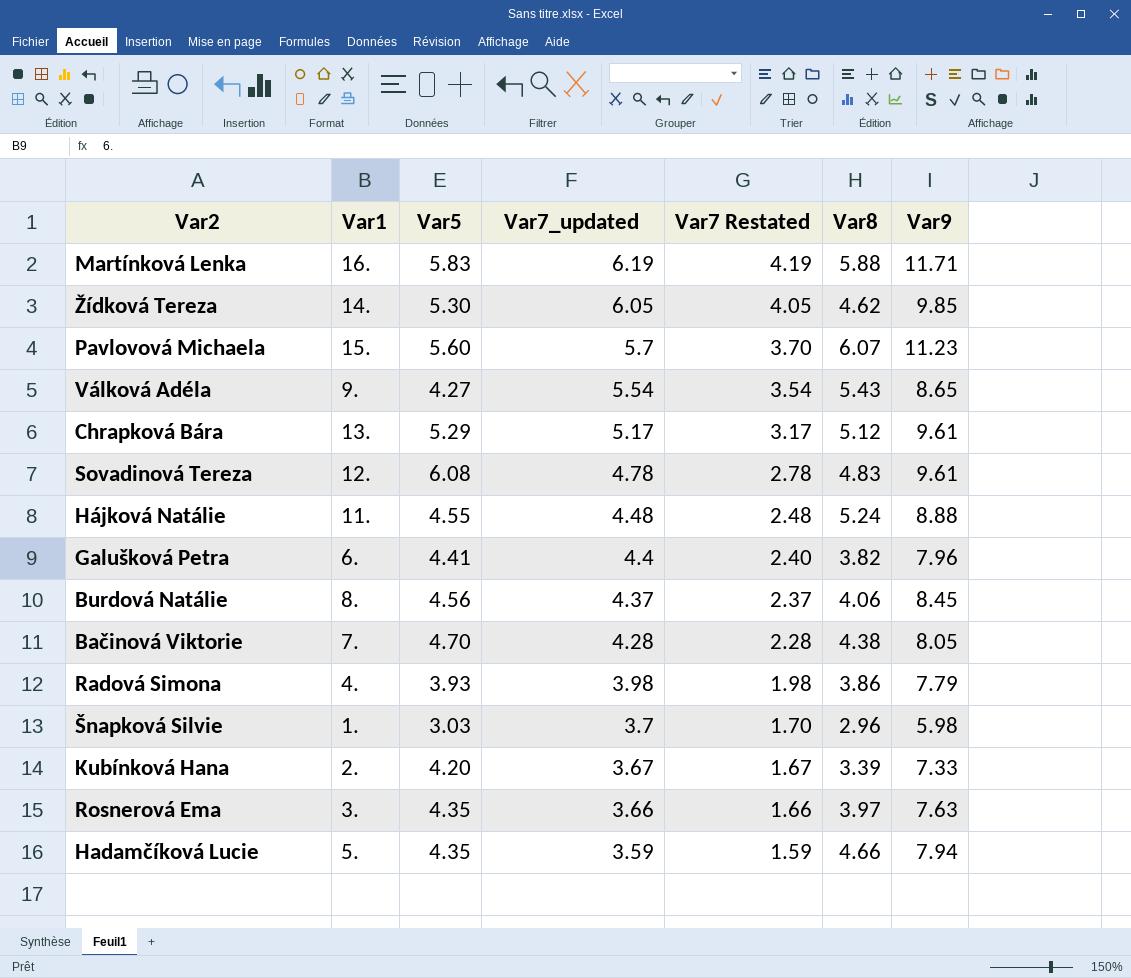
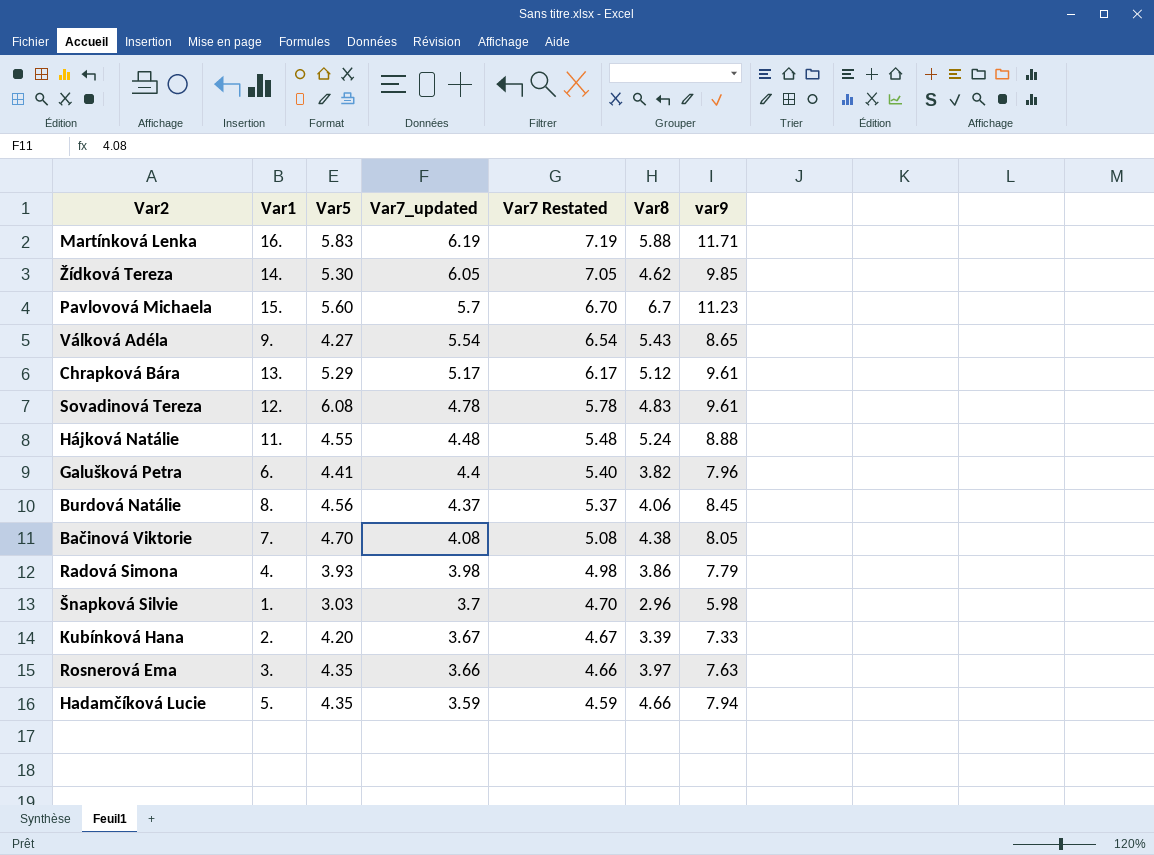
column Var7 Restated | formula: [Var7_updated] - 2 -> [Var7_updated] + 1
column name: Var9 -> var9
Pavlovová Michaela | Var8: 6.07 -> 6.7
Bačinová Viktorie | Var7_updated: 4.28 -> 4.08

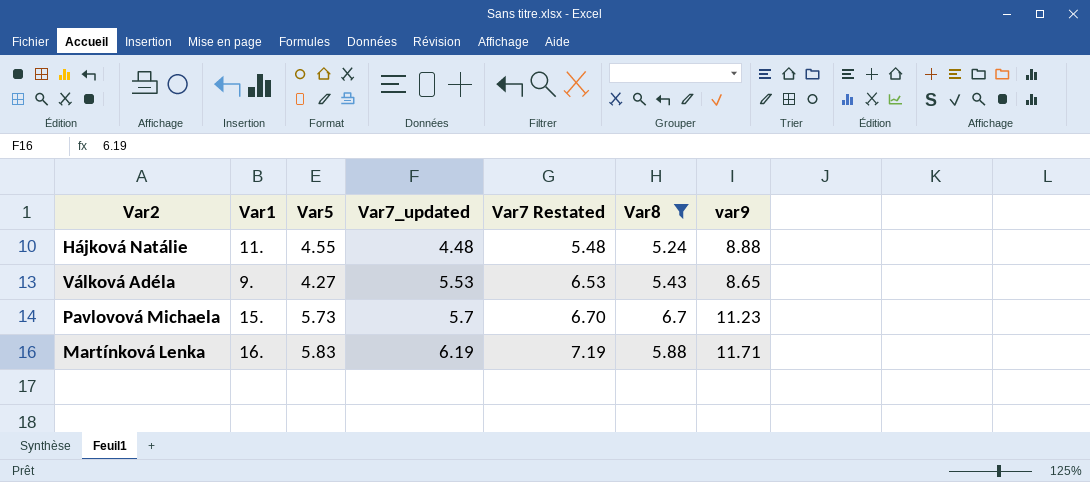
filter: none -> Var8 >= 5.24
row order: Var7_updated descending -> Var7_updated ascending
Válková Adéla | Var7_updated: 5.54 -> 5.53
Válková Adéla | Var7 Restated: 6.54 -> 6.53
Pavlovová Michaela | Var5: 5.60 -> 5.73

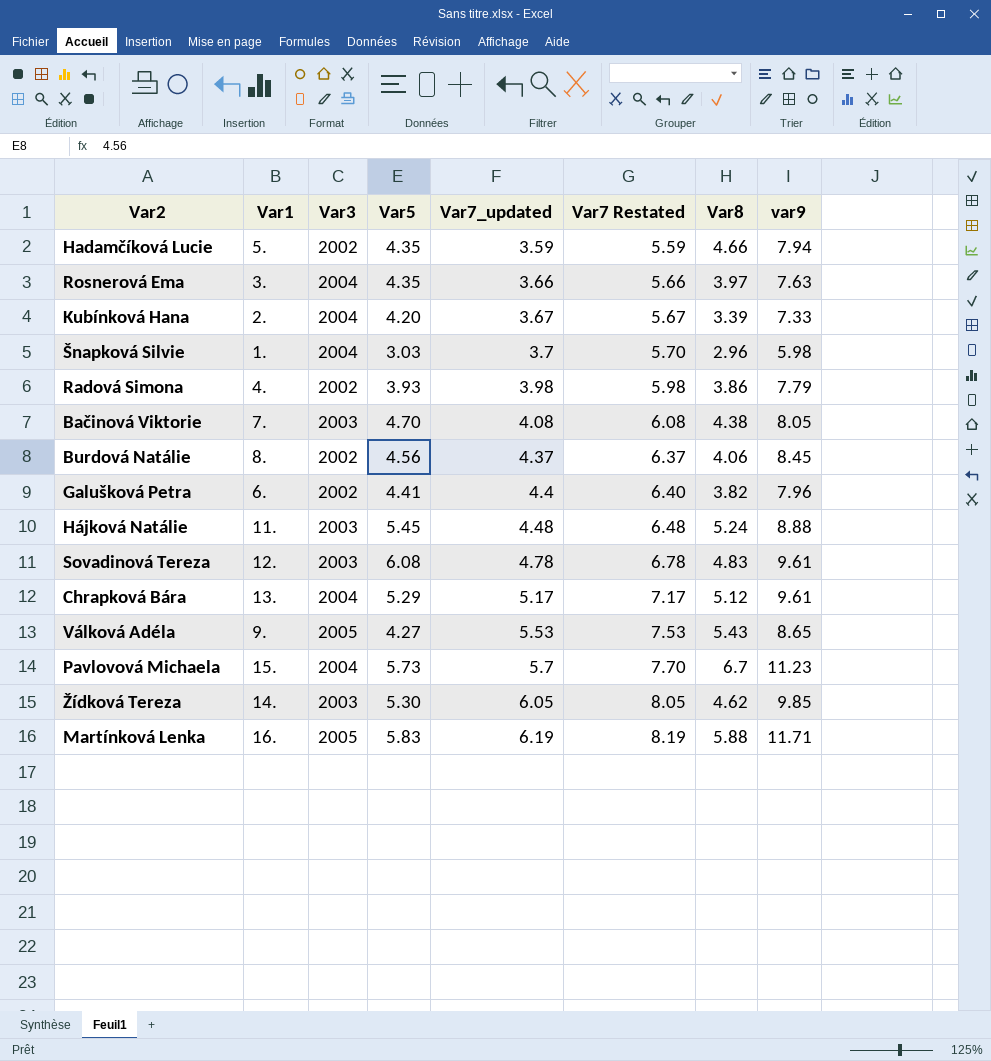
filter: Var8 >= 5.24 -> none
column Var3 | position: none -> 3
column Var7 Restated | formula: [Var7_updated] + 1 -> [Var7_updated] + 2
Hájková Natálie | Var5: 4.55 -> 5.45

